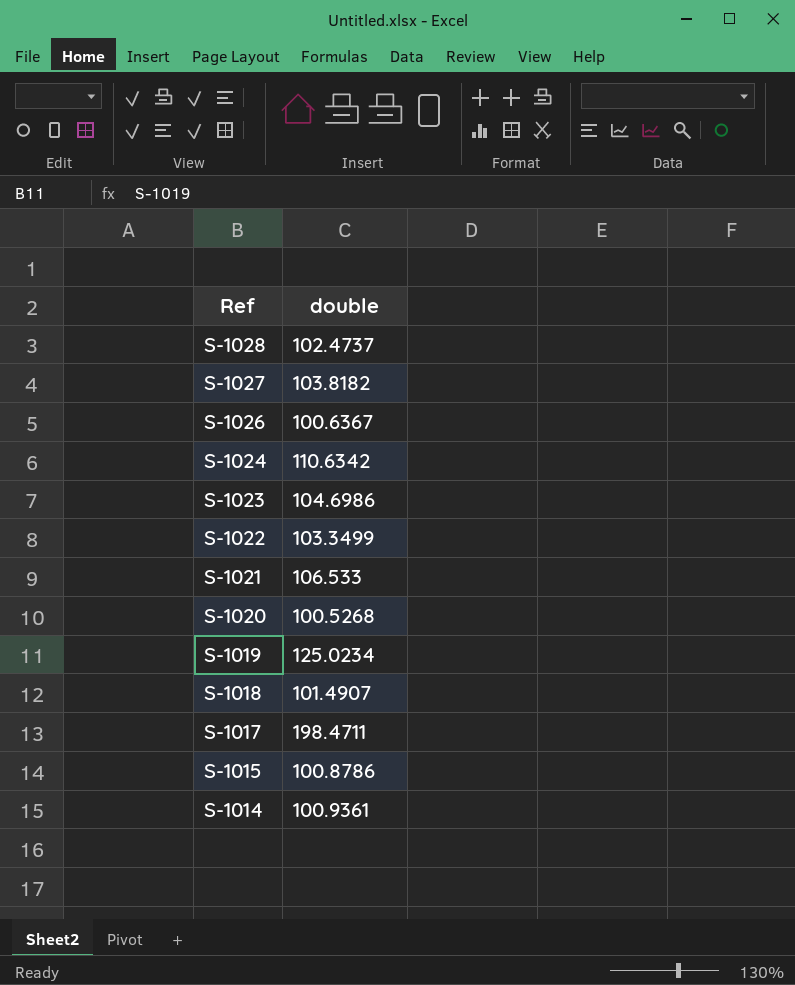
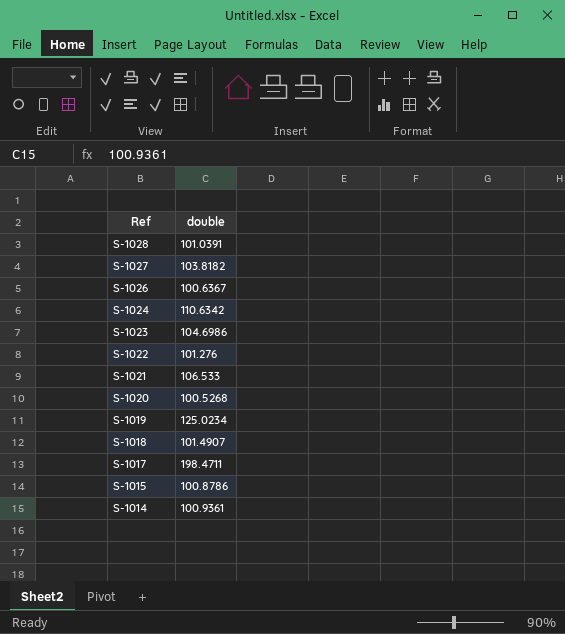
S-1028 | double: 102.4737 -> 101.0391
S-1022 | double: 103.3499 -> 101.276

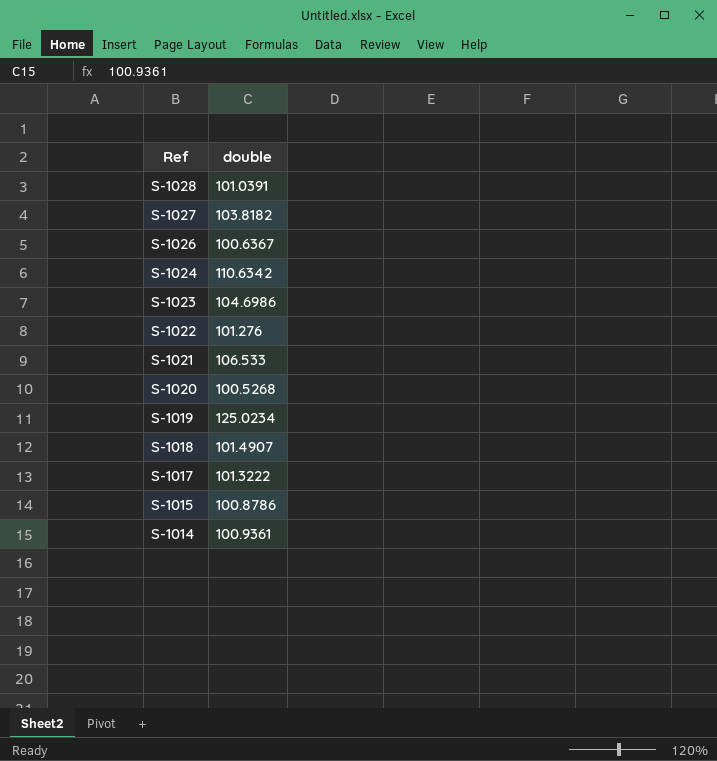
S-1017 | double: 198.4711 -> 101.3222

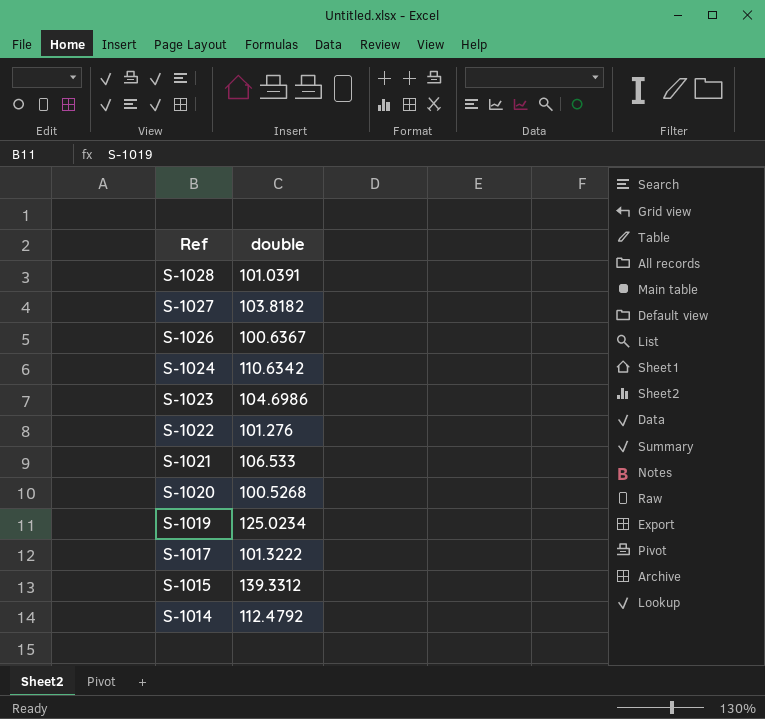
row S-1018: 101.4907 -> none
S-1015 | double: 100.8786 -> 139.3312
S-1014 | double: 100.9361 -> 112.4792

